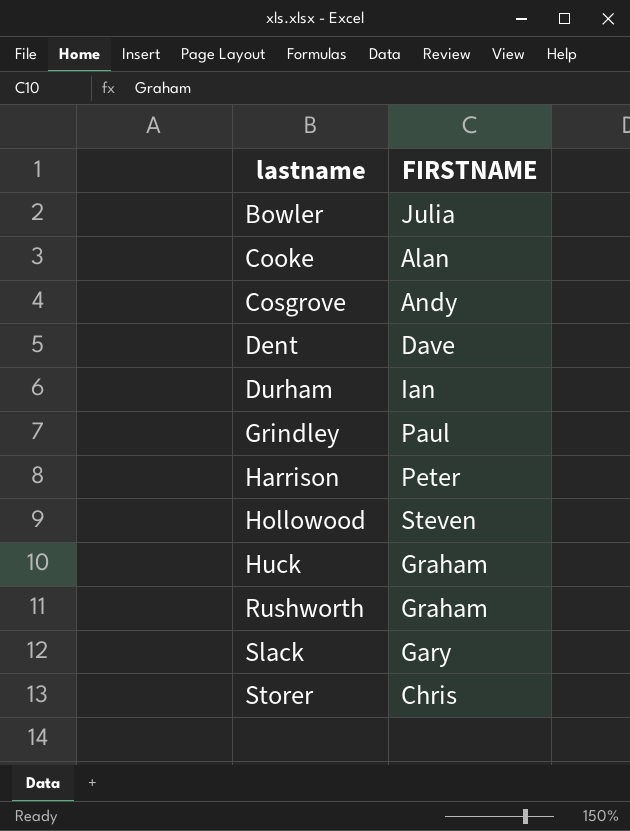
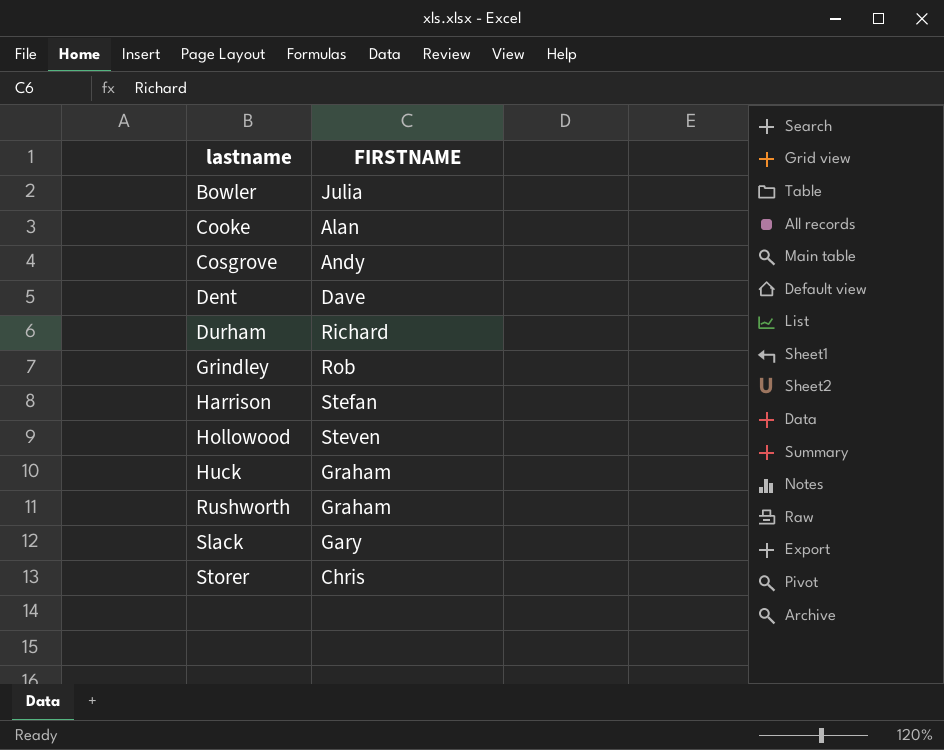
Durham | FIRSTNAME: Ian -> Richard
Grindley | FIRSTNAME: Paul -> Rob
Harrison | FIRSTNAME: Peter -> Stefan

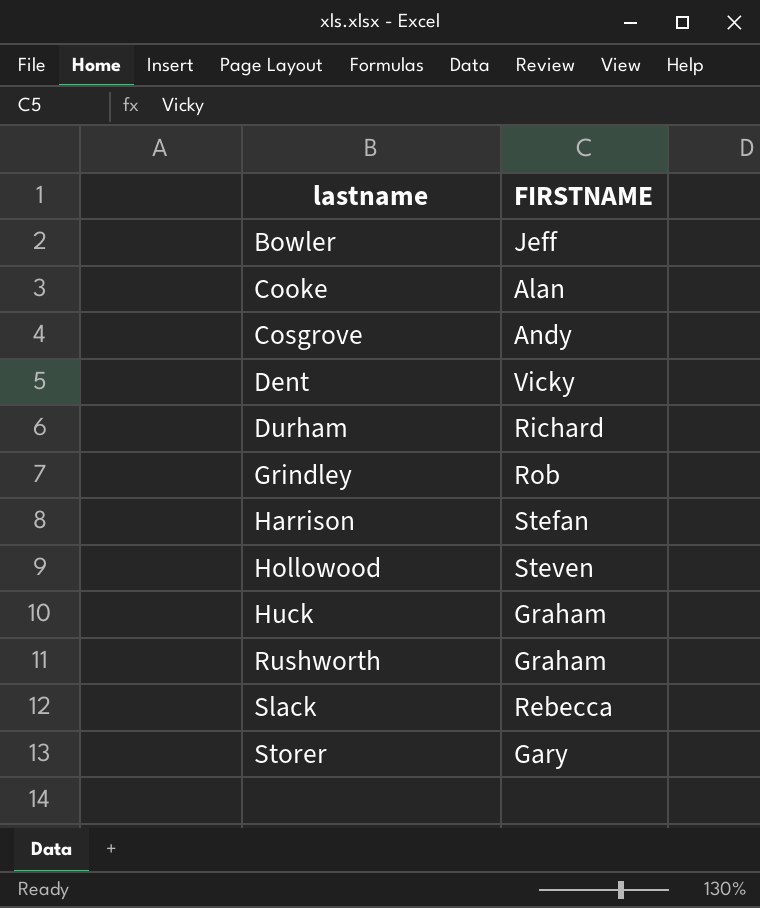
Bowler | FIRSTNAME: Julia -> Jeff
Dent | FIRSTNAME: Dave -> Vicky
Slack | FIRSTNAME: Gary -> Rebecca
Storer | FIRSTNAME: Chris -> Gary

